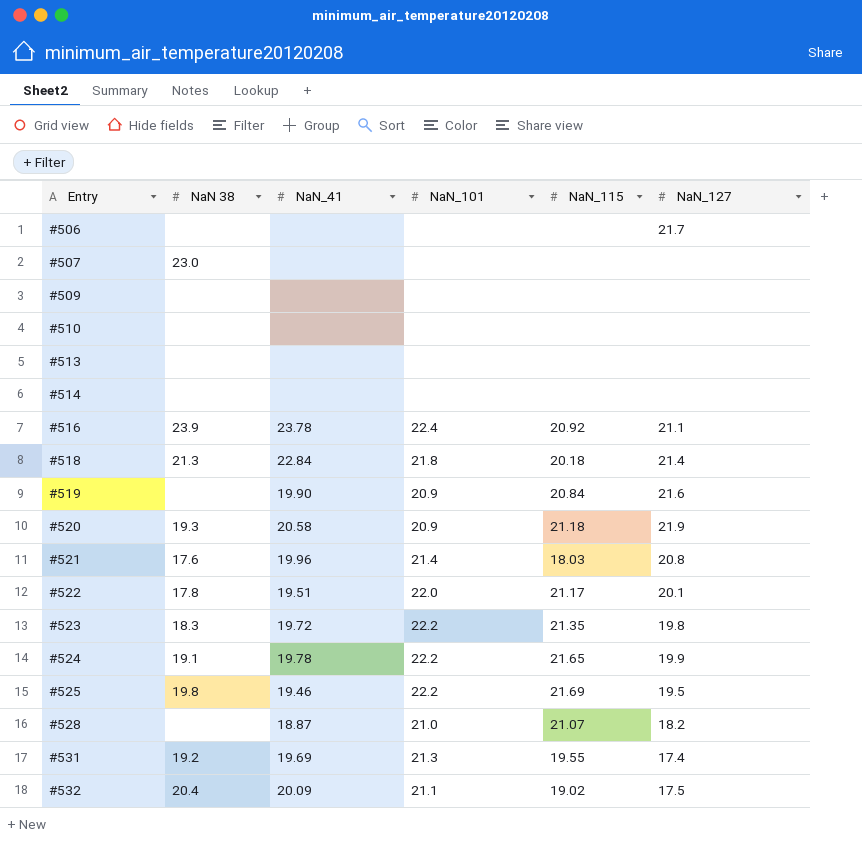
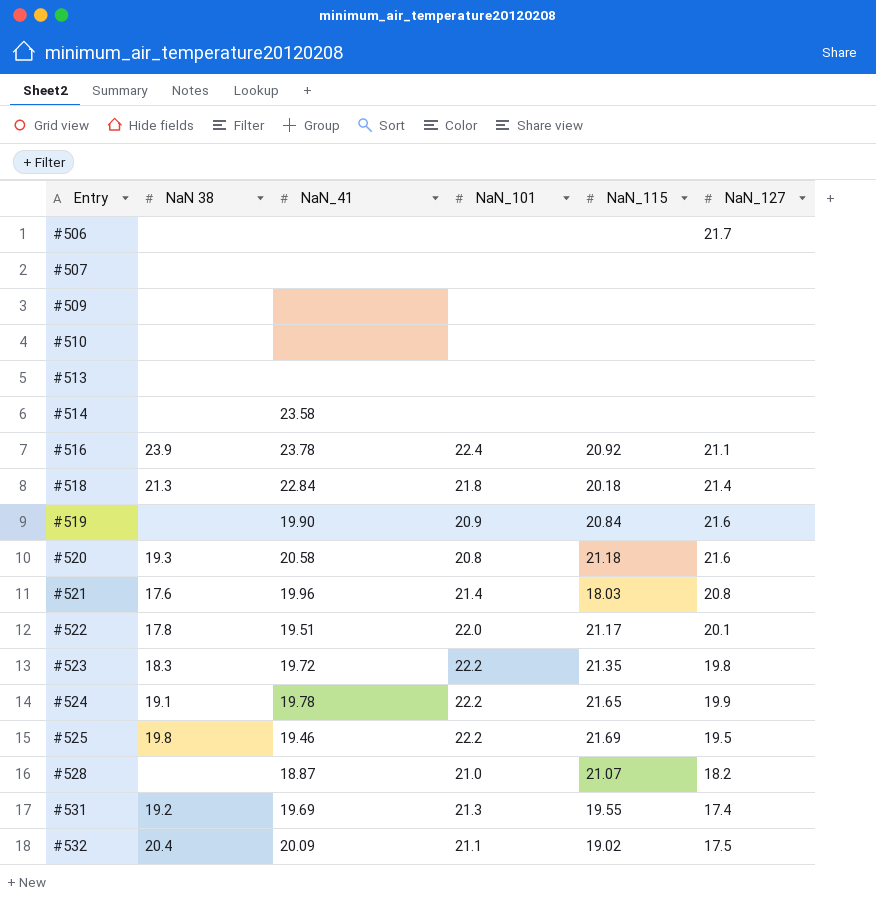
#507 | NaN 38: 23.0 -> none
#514 | NaN_41: none -> 23.58
#520 | NaN_101: 20.9 -> 20.8
#520 | NaN_127: 21.9 -> 21.6

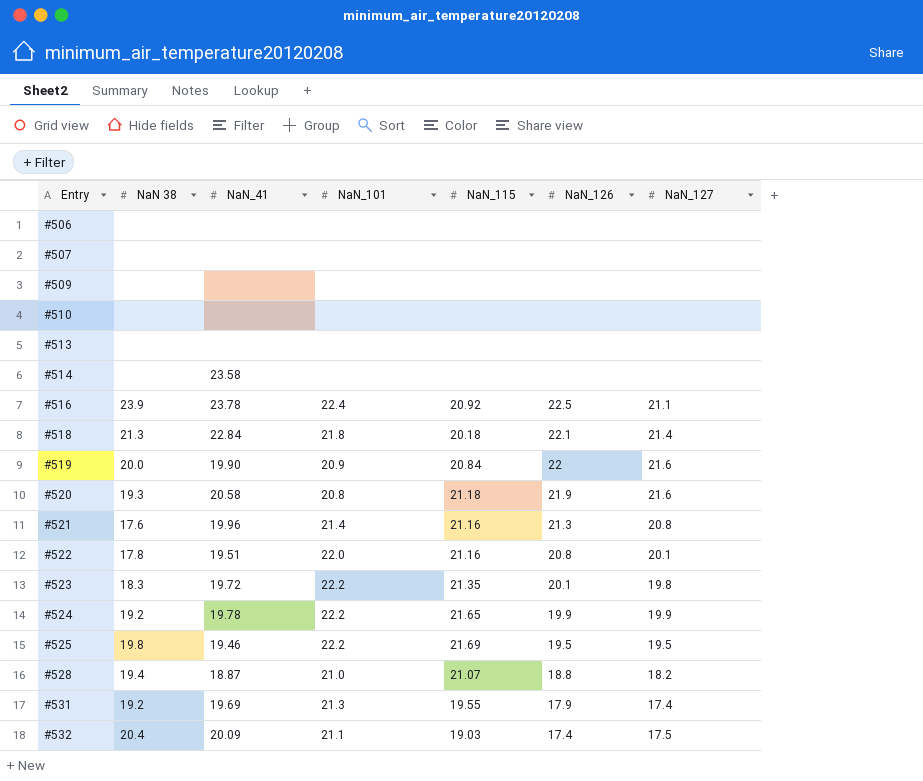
column NaN_126 | position: none -> 6
#506 | NaN_127: 21.7 -> none
#519 | NaN 38: none -> 20.0
#521 | NaN_115: 18.03 -> 21.16
#522 | NaN_115: 21.17 -> 21.16
#524 | NaN 38: 19.1 -> 19.2
#528 | NaN 38: none -> 19.4
#532 | NaN_115: 19.02 -> 19.03

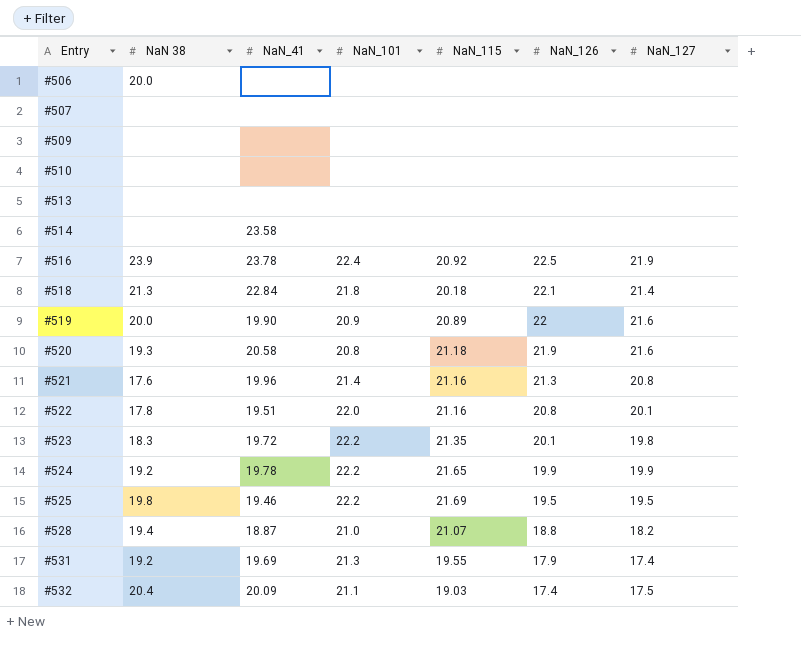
#506 | NaN 38: none -> 20.0
#516 | NaN_127: 21.1 -> 21.9
#519 | NaN_115: 20.84 -> 20.89

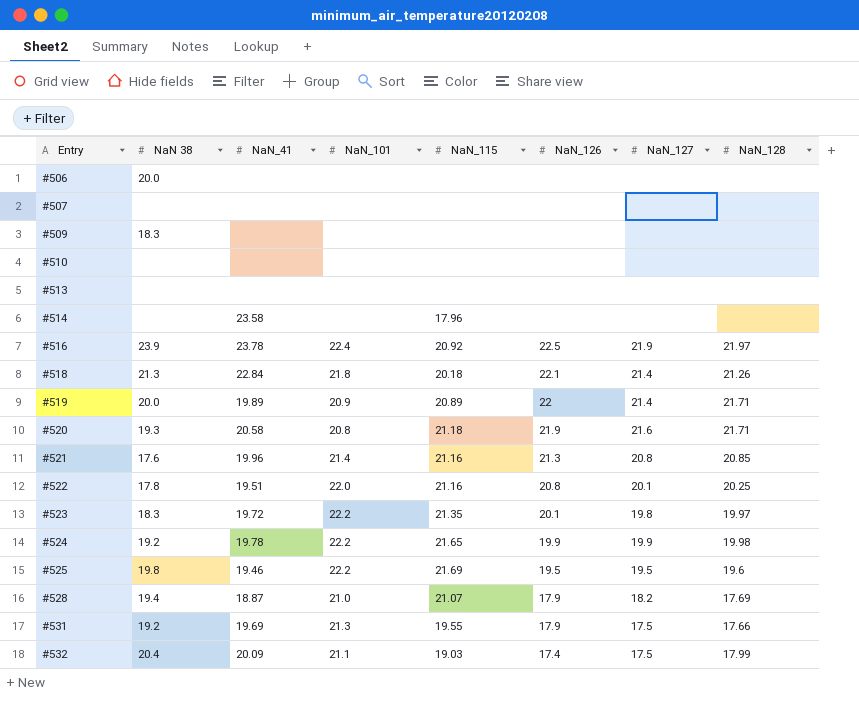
column NaN_128 | position: none -> 8
#509 | NaN 38: none -> 18.3
#514 | NaN_115: none -> 17.96
#519 | NaN_41: 19.90 -> 19.89
#519 | NaN_127: 21.6 -> 21.4
#528 | NaN_126: 18.8 -> 17.9
#531 | NaN_127: 17.4 -> 17.5

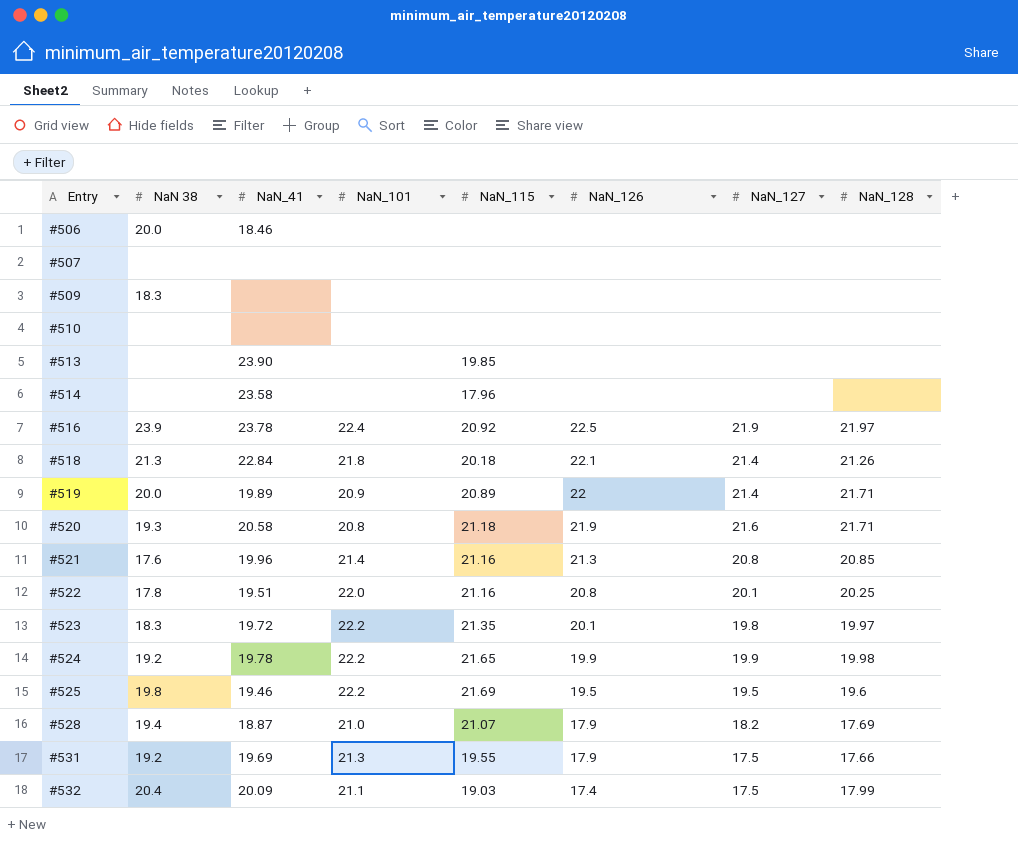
#506 | NaN_41: none -> 18.46
#513 | NaN_41: none -> 23.90
#513 | NaN_115: none -> 19.85

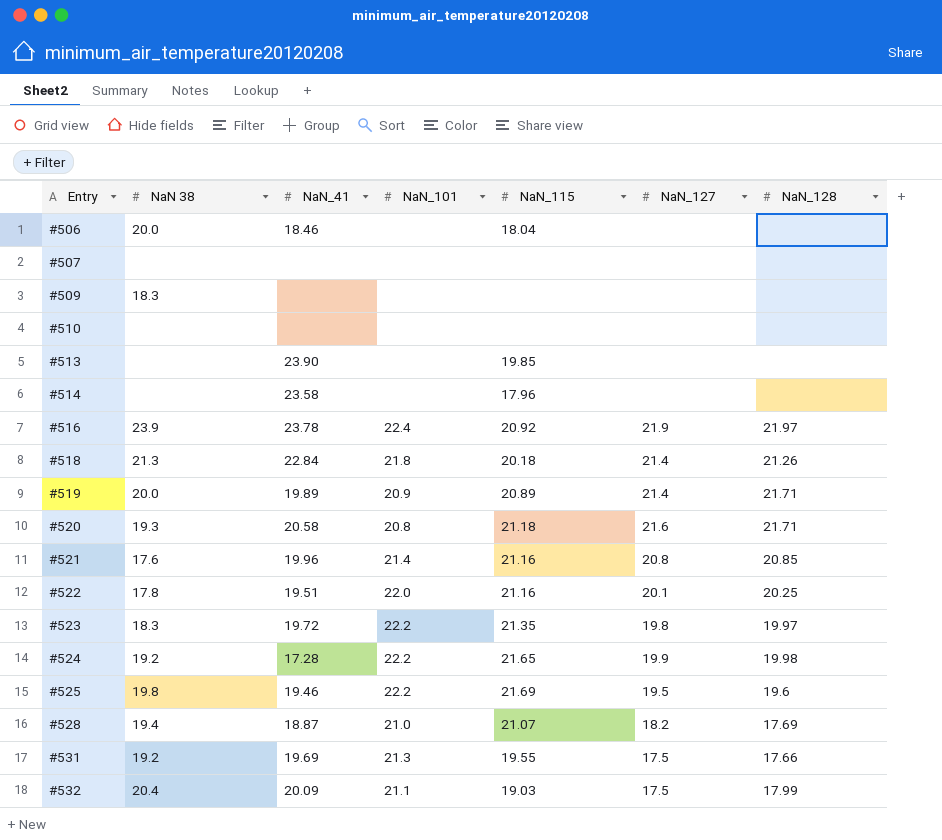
column NaN_126 | position: 6 -> none
#506 | NaN_115: none -> 18.04
#524 | NaN_41: 19.78 -> 17.28

